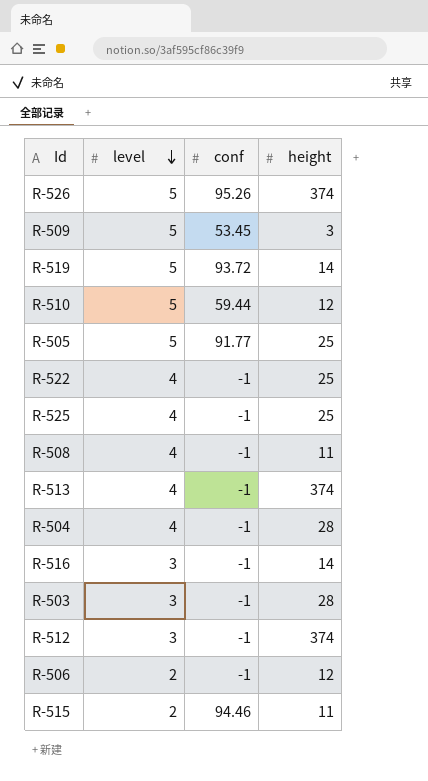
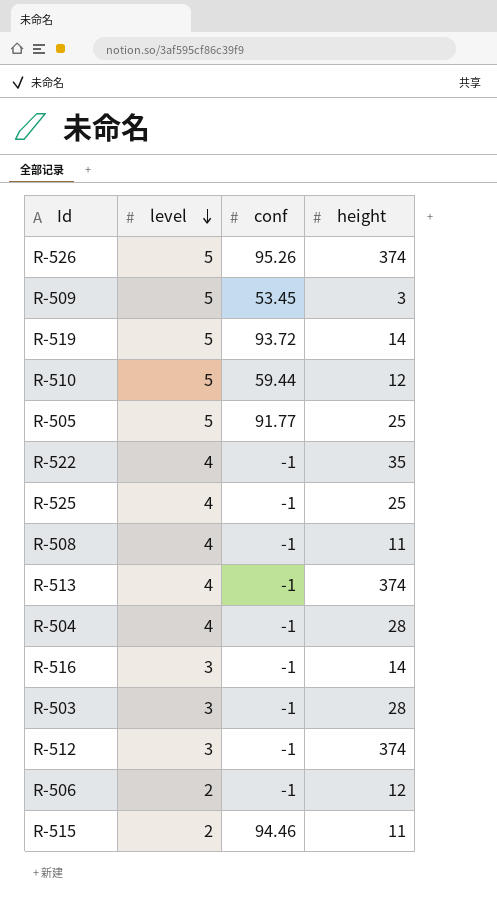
R-522 | height: 25 -> 35

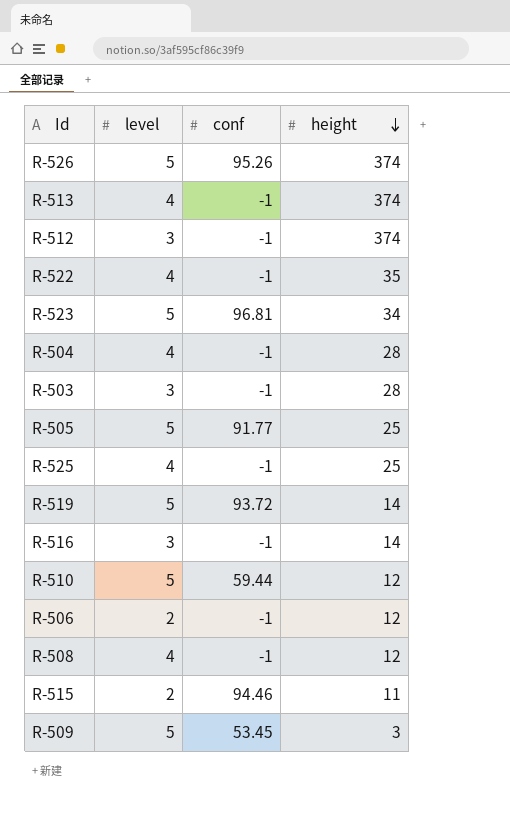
row order: level descending -> height descending
row R-523: none -> 5 | 96.81 | 34
R-508 | height: 11 -> 12

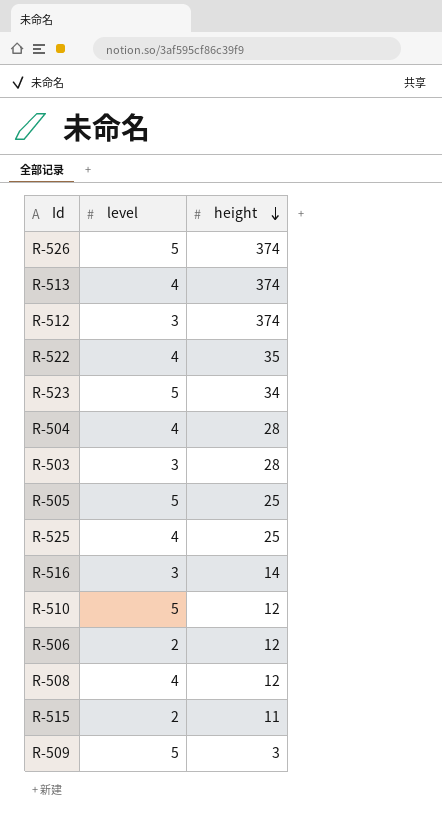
column conf | position: 3 -> none
row R-519: 5 | 93.72 | 14 -> none

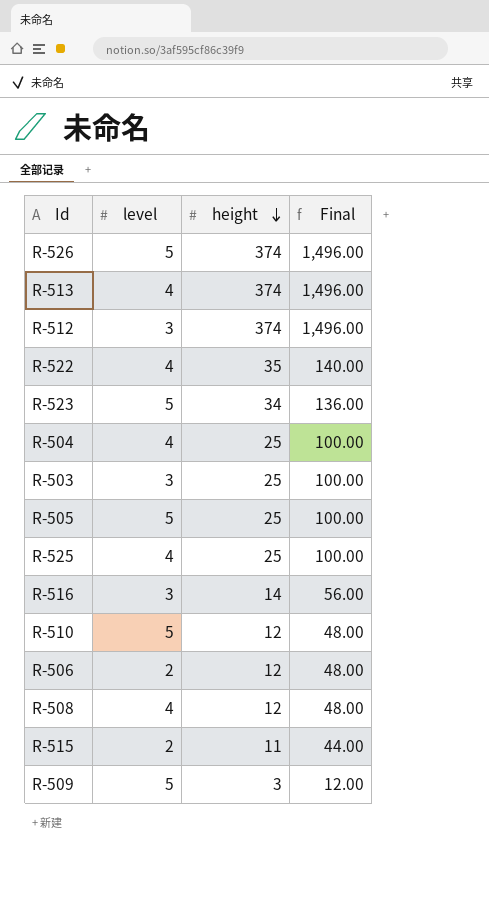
column Final | formula: none -> [height] * 4
R-504 | height: 28 -> 25
R-503 | height: 28 -> 25

